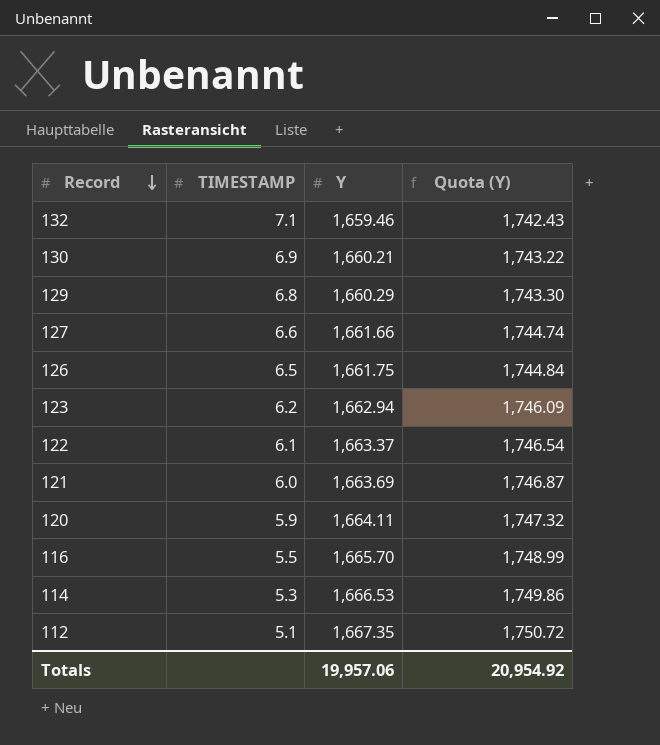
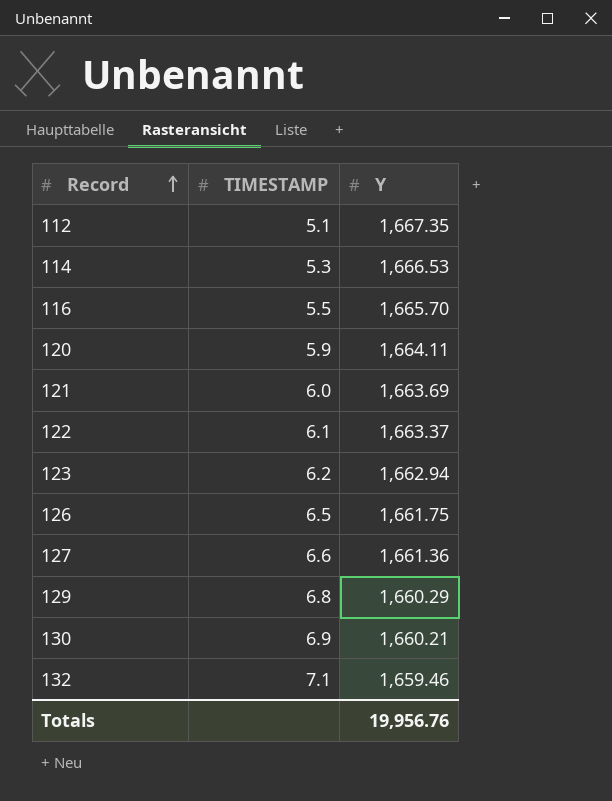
row order: Record descending -> Record ascending
column Quota (Y) | formula: [Y] * 1.05 -> none
127 | Y: 1,661.66 -> 1,661.36
Totals | Y: 19,957.06 -> 19,956.76

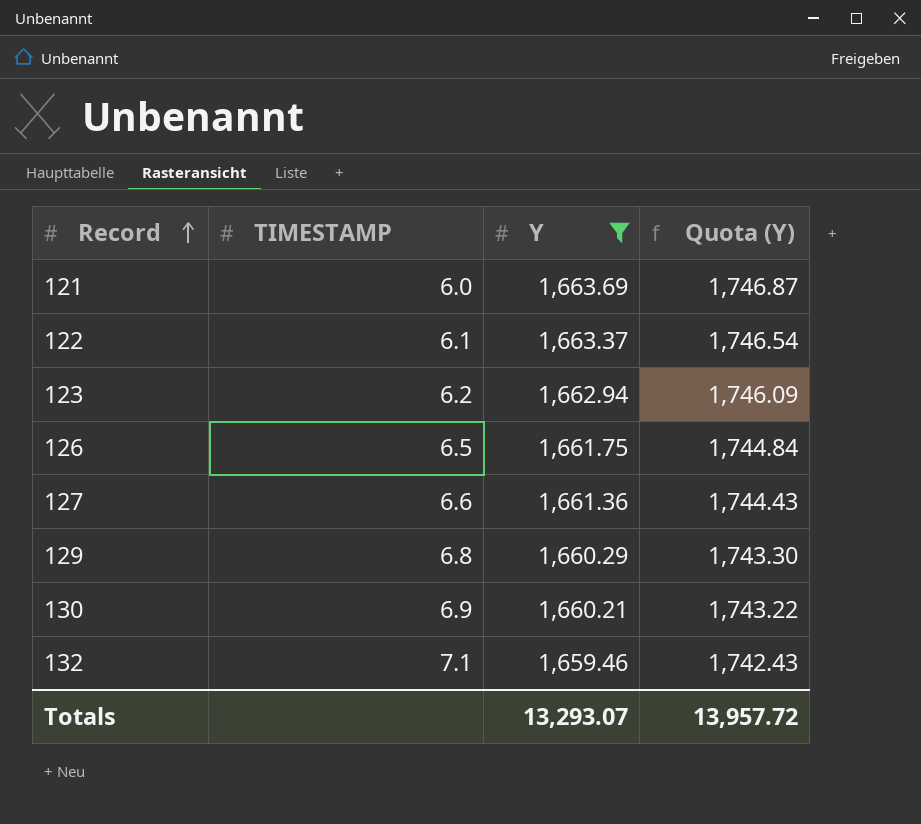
filter: none -> Y <= 1,663.69
column Quota (Y) | formula: none -> [Y] * 1.05
Totals | Y: 19,956.76 -> 13,293.07

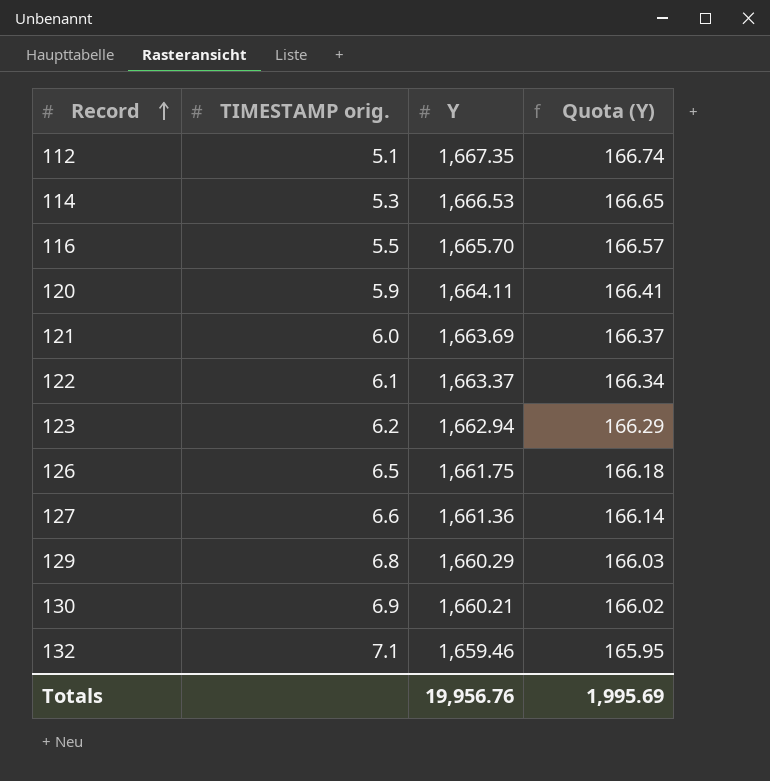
filter: Y <= 1,663.69 -> none
column name: TIMESTAMP -> TIMESTAMP orig.
column Quota (Y) | formula: [Y] * 1.05 -> [Y] * 0.1
Totals | Y: 13,293.07 -> 19,956.76
Totals | Quota (Y): 13,957.72 -> 1,995.69

